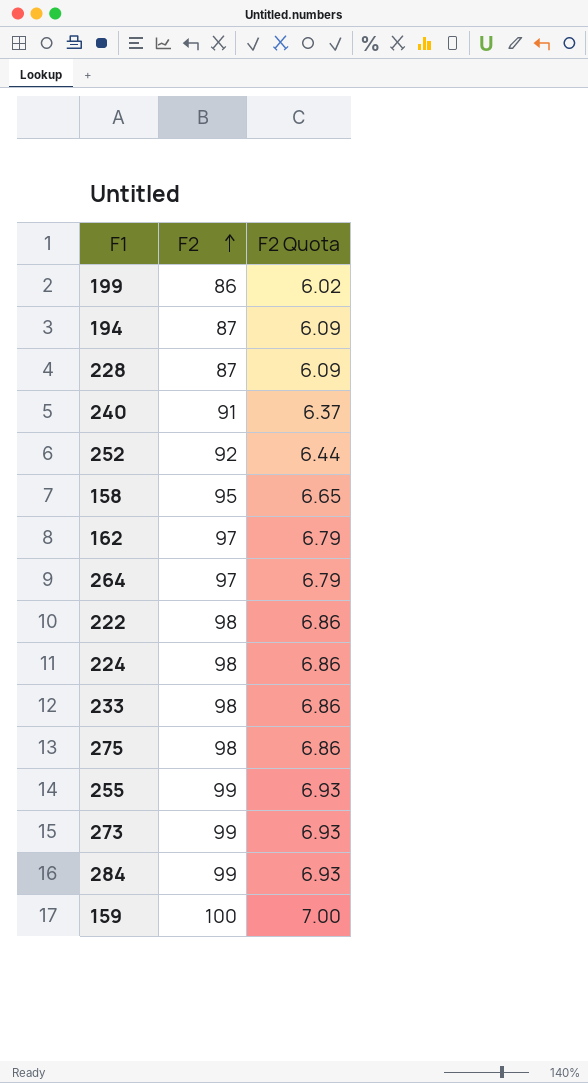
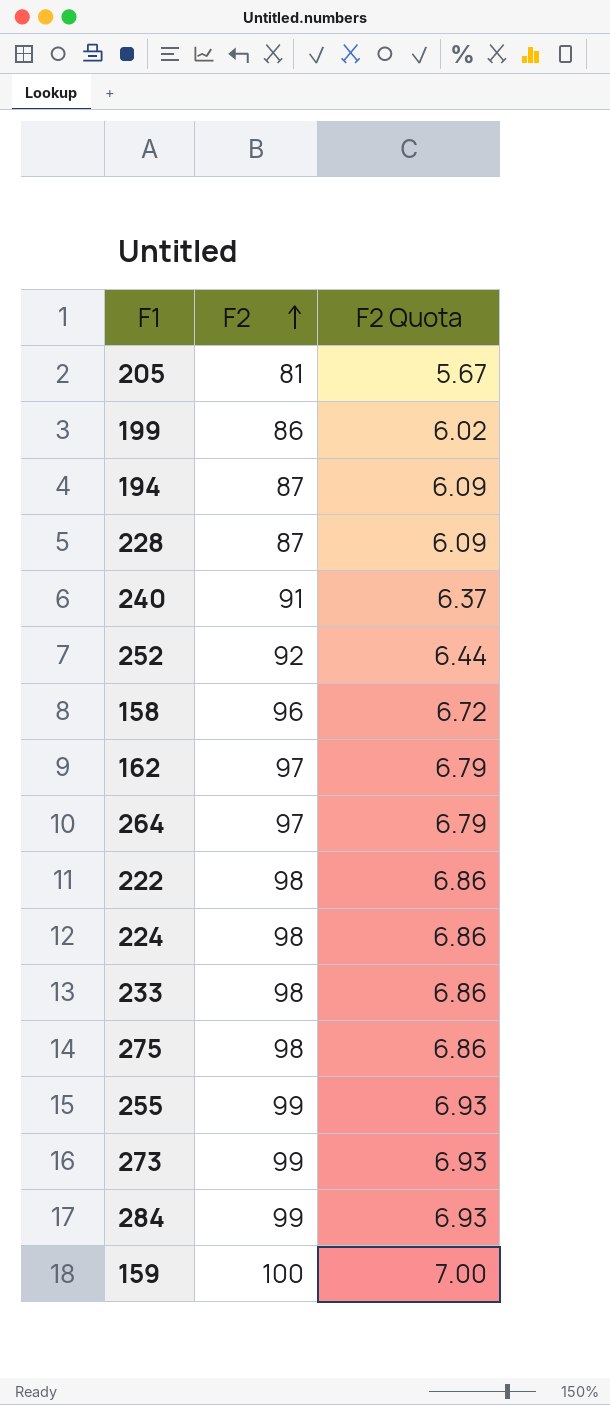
row 205: none -> 81 | 5.67
158 | F2: 95 -> 96
158 | F2 Quota: 6.65 -> 6.72

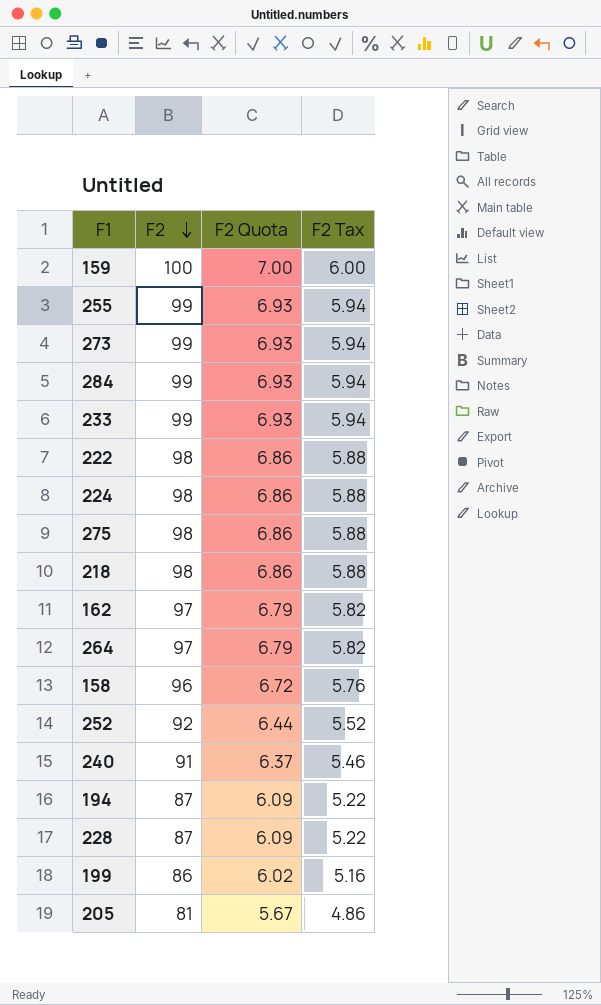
row order: F2 ascending -> F2 descending
column F2 Tax | formula: none -> [F2] * 0.06
233 | F2: 98 -> 99
233 | F2 Quota: 6.86 -> 6.93
row 218: none -> 98 | 6.86 | 5.88

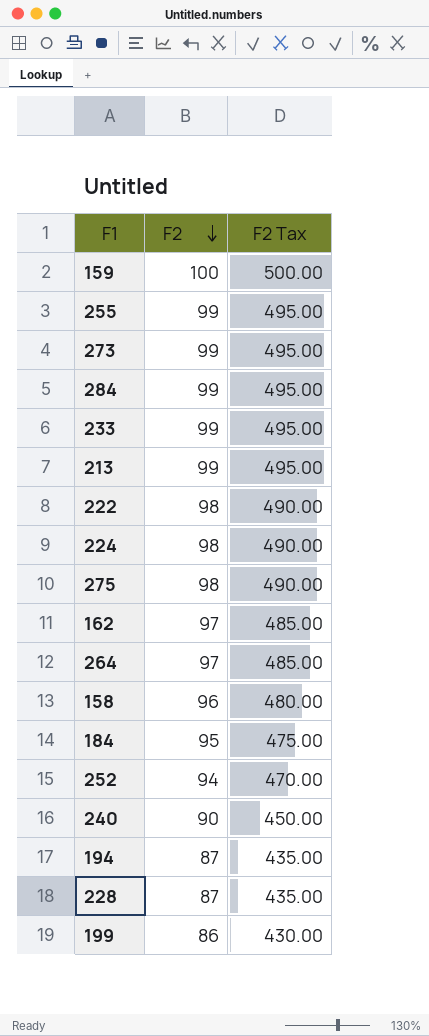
column F2 Quota | formula: [F2] * 0.07 -> none
column F2 Tax | formula: [F2] * 0.06 -> [F2] * 5
row 218: 98 | 6.86 | 5.88 -> none
row 205: 81 | 5.67 | 4.86 -> none
row 213: none -> 99 | 495.00
row 184: none -> 95 | 475.00
252 | F2: 92 -> 94
240 | F2: 91 -> 90

